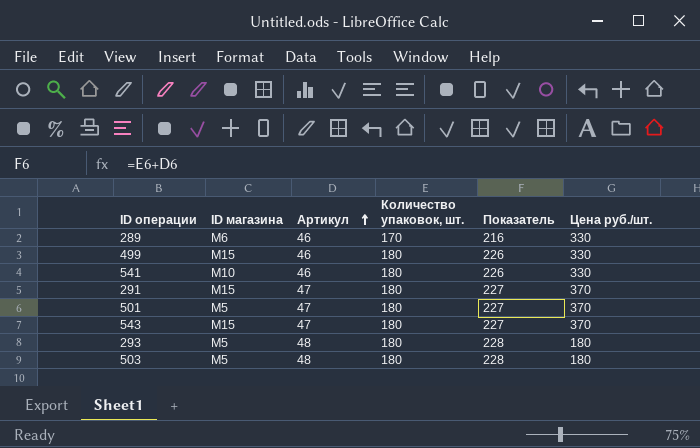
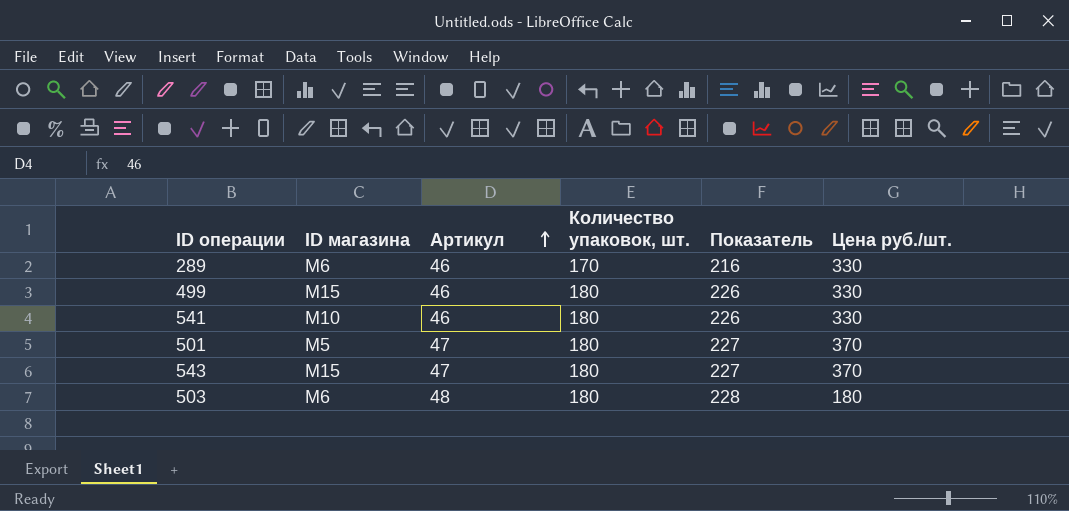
row 291: M15 | 47 | 180 | 227 | 370 -> none
row 293: M5 | 48 | 180 | 228 | 180 -> none
503 | ID магазина: M5 -> M6

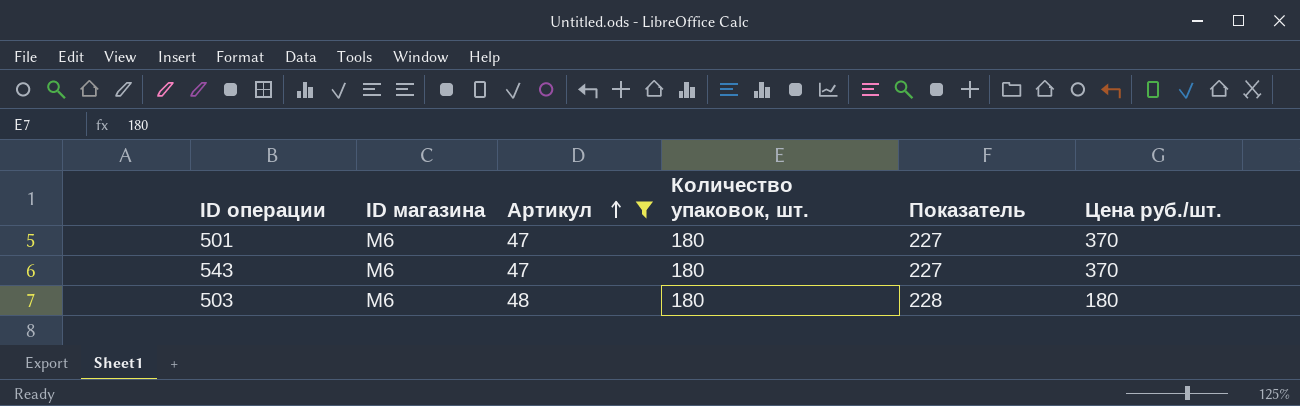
filter: none -> Артикул != 46
501 | ID магазина: M5 -> M6
543 | ID магазина: M15 -> M6

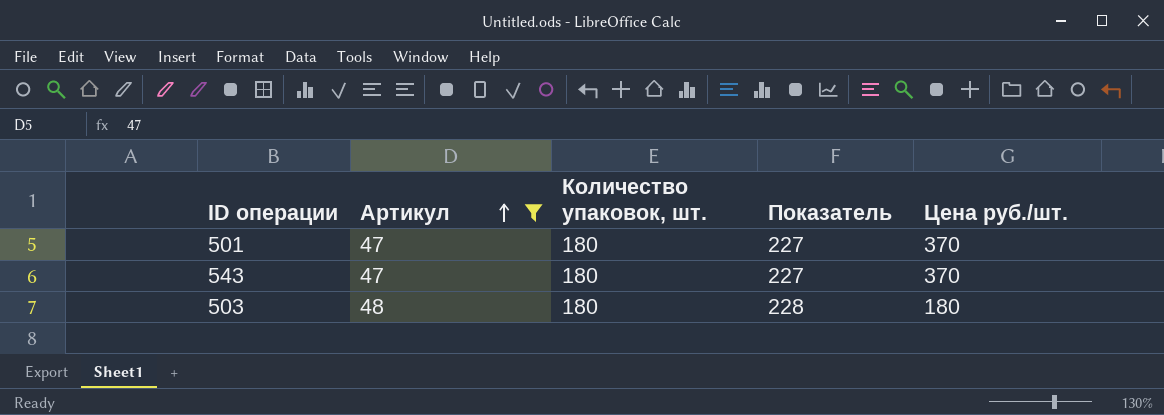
column ID магазина | position: 2 -> none

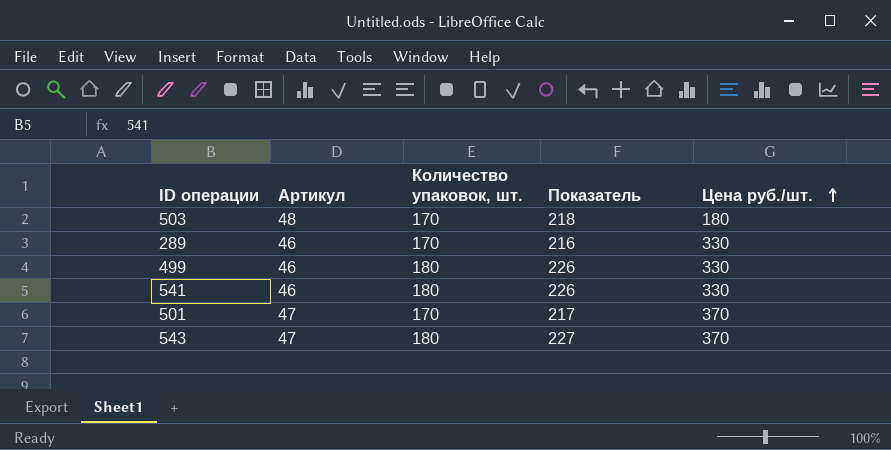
filter: Артикул != 46 -> none
row order: Артикул ascending -> Цена руб./шт. ascending
503 | Количество упаковок, шт.: 180 -> 170
503 | Показатель: 228 -> 218
501 | Количество упаковок, шт.: 180 -> 170
501 | Показатель: 227 -> 217

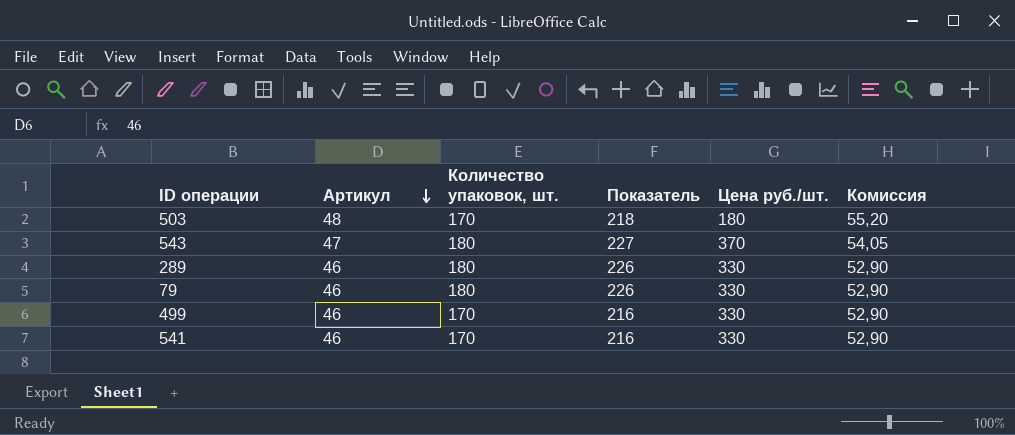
row order: Цена руб./шт. ascending -> Артикул descending
column Комиссия | formula: none -> [Артикул] * 1,15
row 501: 47 | 170 | 217 | 370 -> none
289 | Количество упаковок, шт.: 170 -> 180
289 | Показатель: 216 -> 226
row 79: none -> 46 | 180 | 226 | 330 | 52,90
499 | Количество упаковок, шт.: 180 -> 170
499 | Показатель: 226 -> 216
541 | Количество упаковок, шт.: 180 -> 170
541 | Показатель: 226 -> 216

